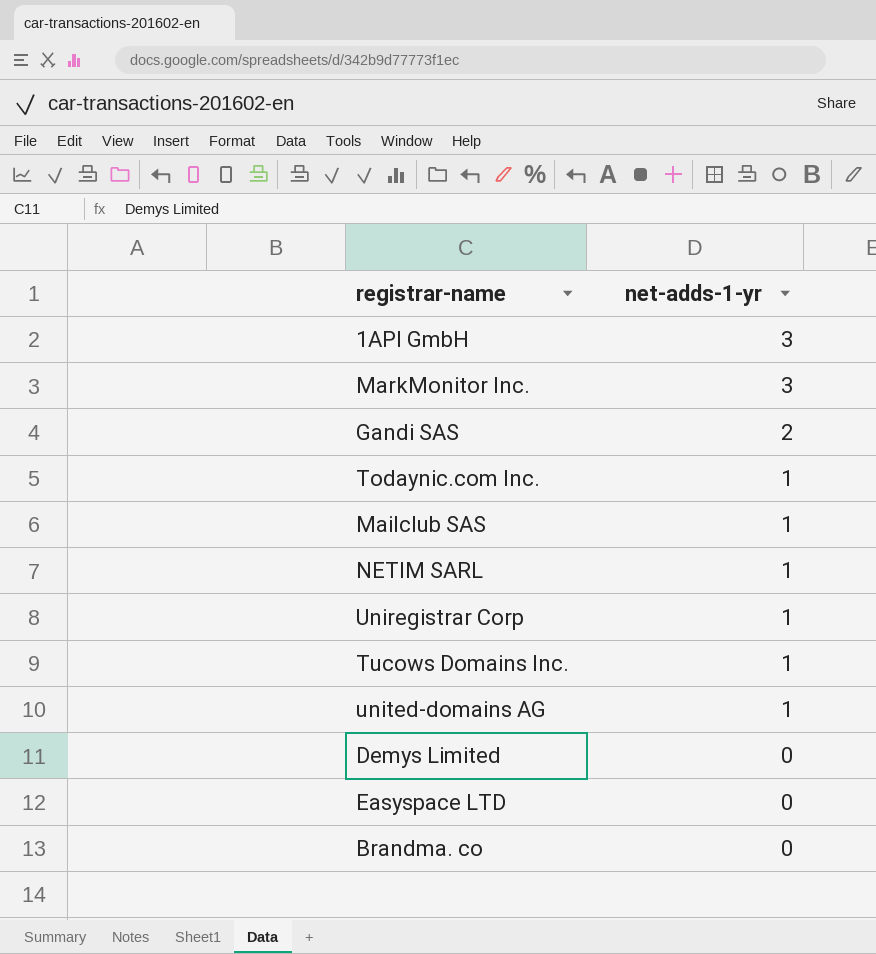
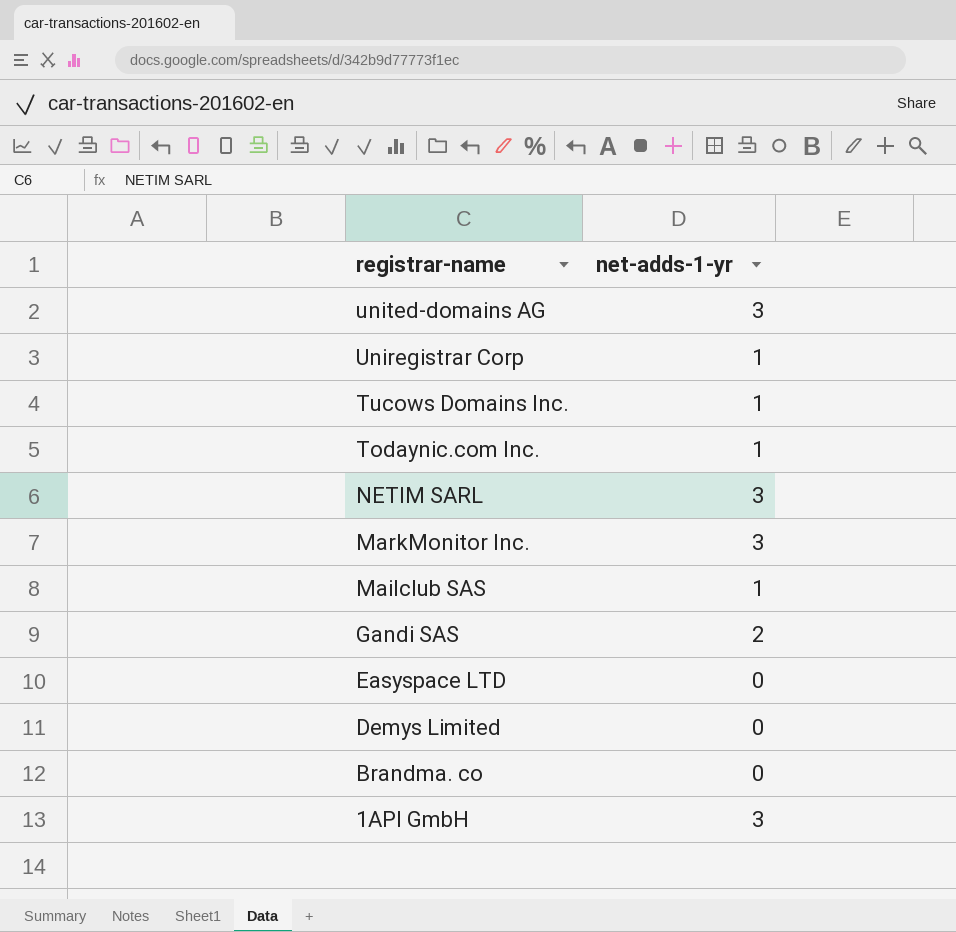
row order: net-adds-1-yr descending -> registrar-name descending
united-domains AG | net-adds-1-yr: 1 -> 3
NETIM SARL | net-adds-1-yr: 1 -> 3

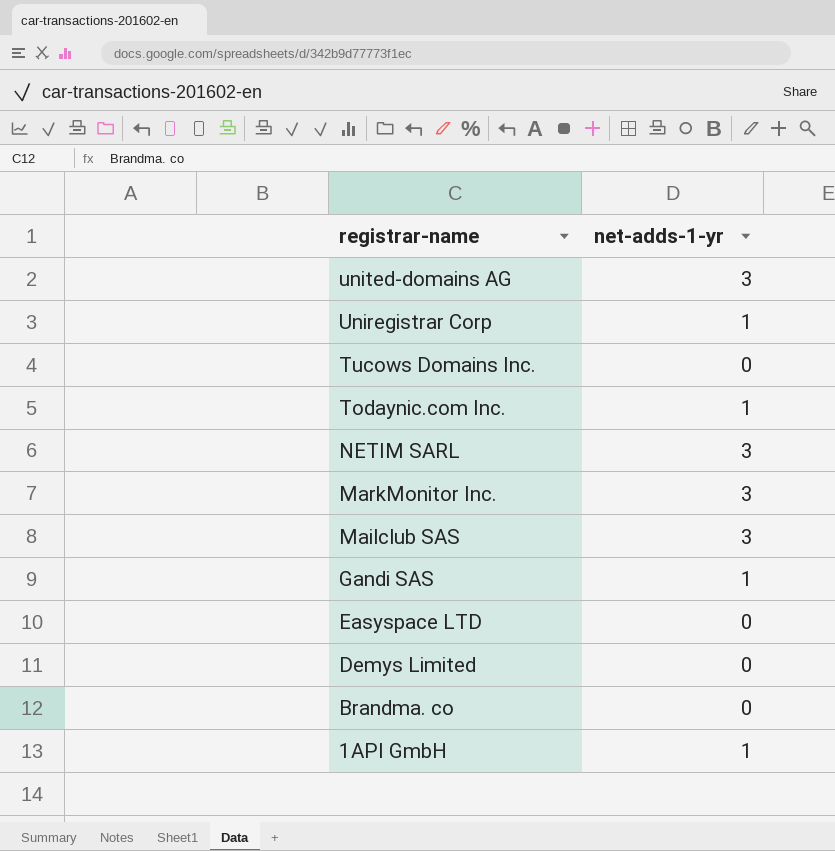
Tucows Domains Inc. | net-adds-1-yr: 1 -> 0
Mailclub SAS | net-adds-1-yr: 1 -> 3
Gandi SAS | net-adds-1-yr: 2 -> 1
1API GmbH | net-adds-1-yr: 3 -> 1

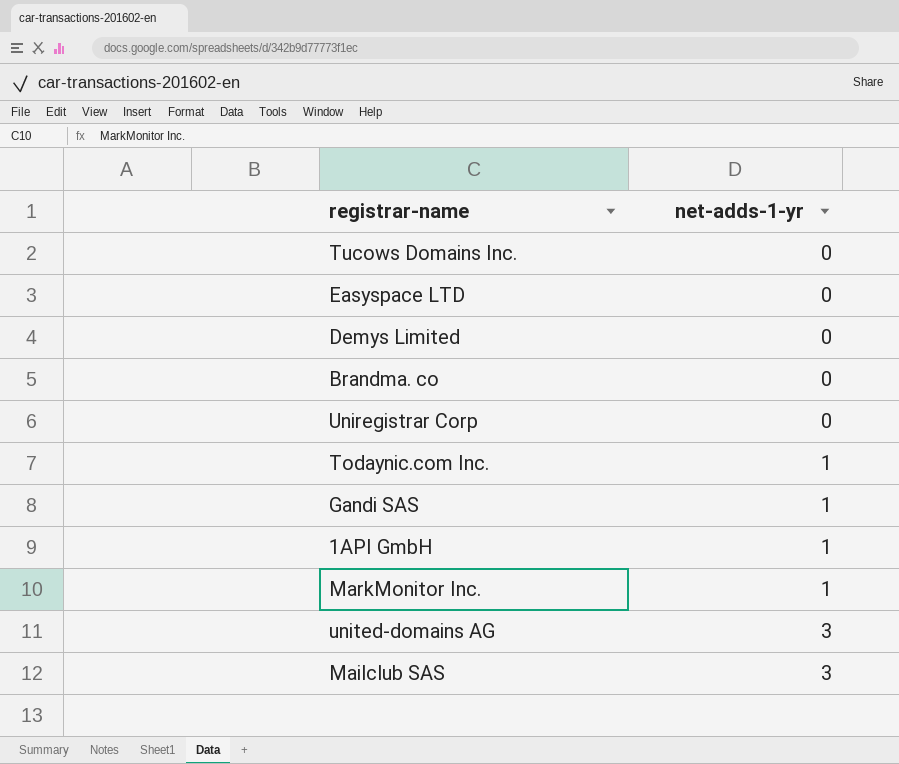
row order: registrar-name descending -> net-adds-1-yr ascending
row NETIM SARL: 3 -> none
Uniregistrar Corp | net-adds-1-yr: 1 -> 0
MarkMonitor Inc. | net-adds-1-yr: 3 -> 1

